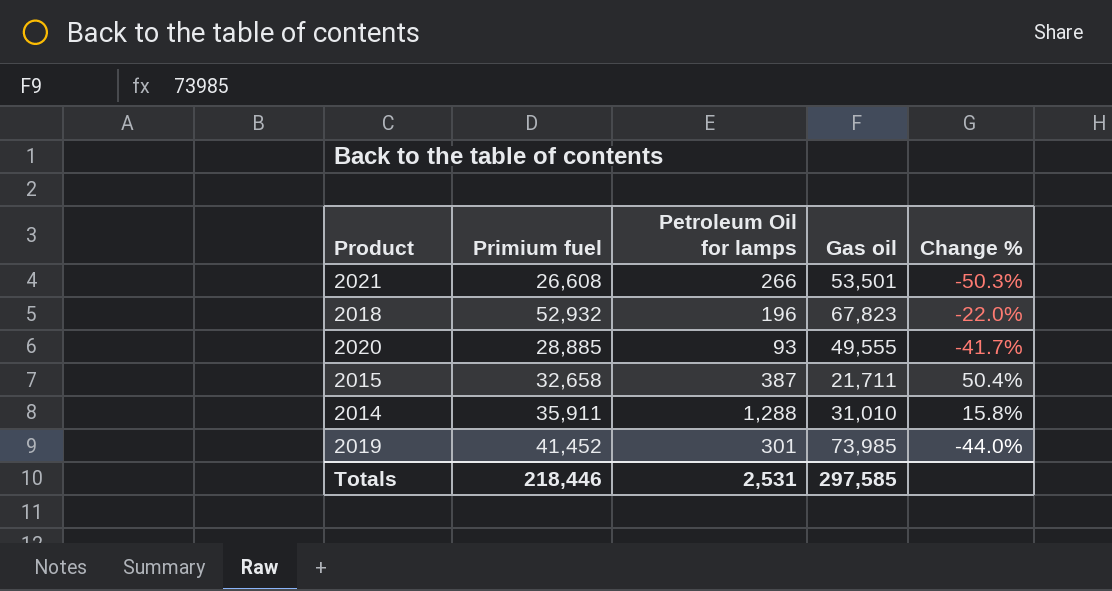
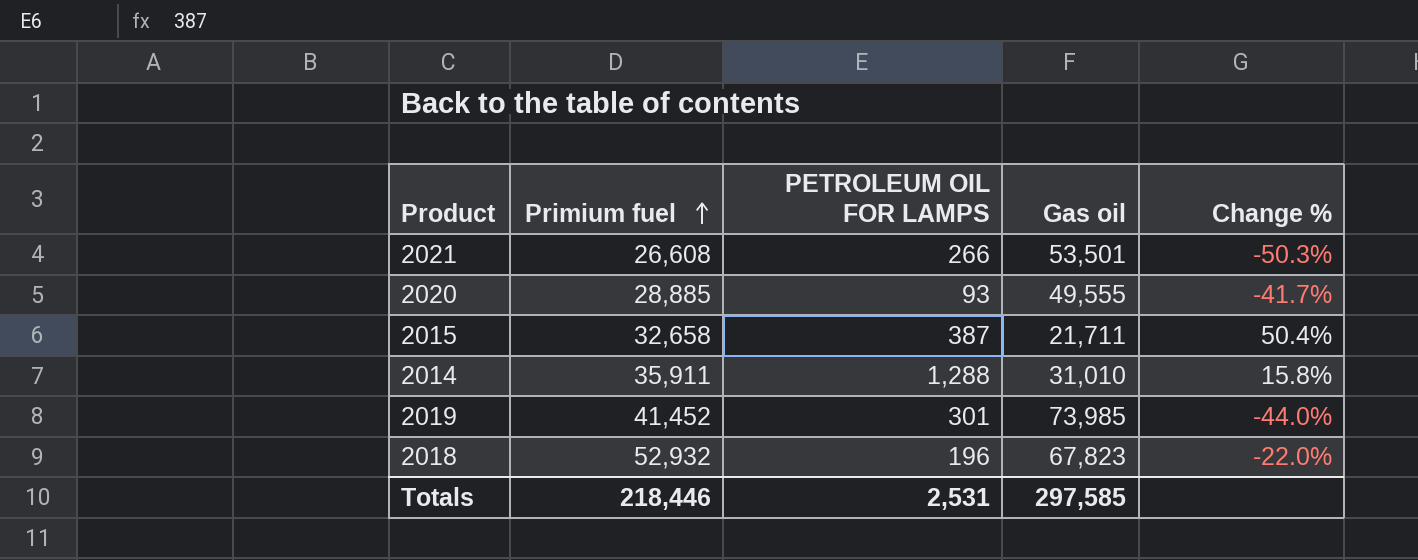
row order: none -> Primium fuel ascending
column name: Petroleum Oil for lamps -> PETROLEUM OIL FOR LAMPS

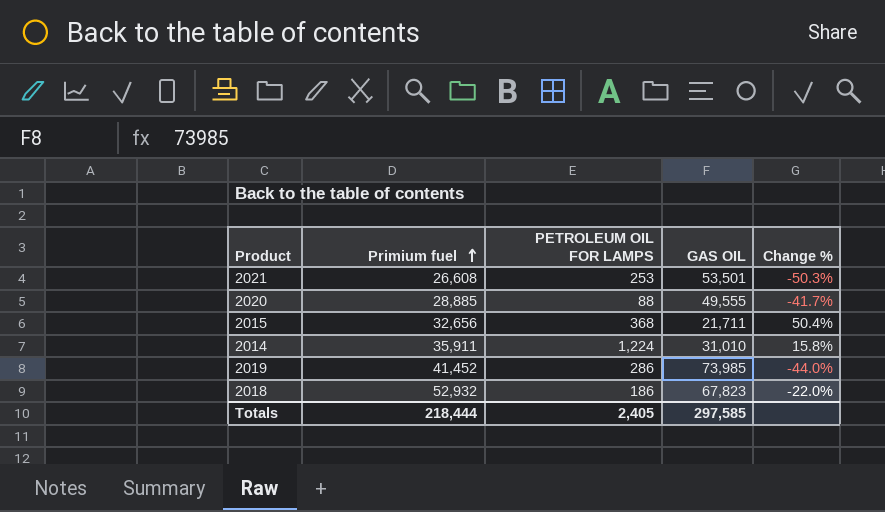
column name: Gas oil -> GAS OIL
2021 | PETROLEUM OIL FOR LAMPS: 266 -> 253
2020 | PETROLEUM OIL FOR LAMPS: 93 -> 88
2015 | Primium fuel: 32,658 -> 32,656
2015 | PETROLEUM OIL FOR LAMPS: 387 -> 368
2014 | PETROLEUM OIL FOR LAMPS: 1,288 -> 1,224
2019 | PETROLEUM OIL FOR LAMPS: 301 -> 286
2018 | PETROLEUM OIL FOR LAMPS: 196 -> 186
Totals | Primium fuel: 218,446 -> 218,444
Totals | PETROLEUM OIL FOR LAMPS: 2,531 -> 2,405

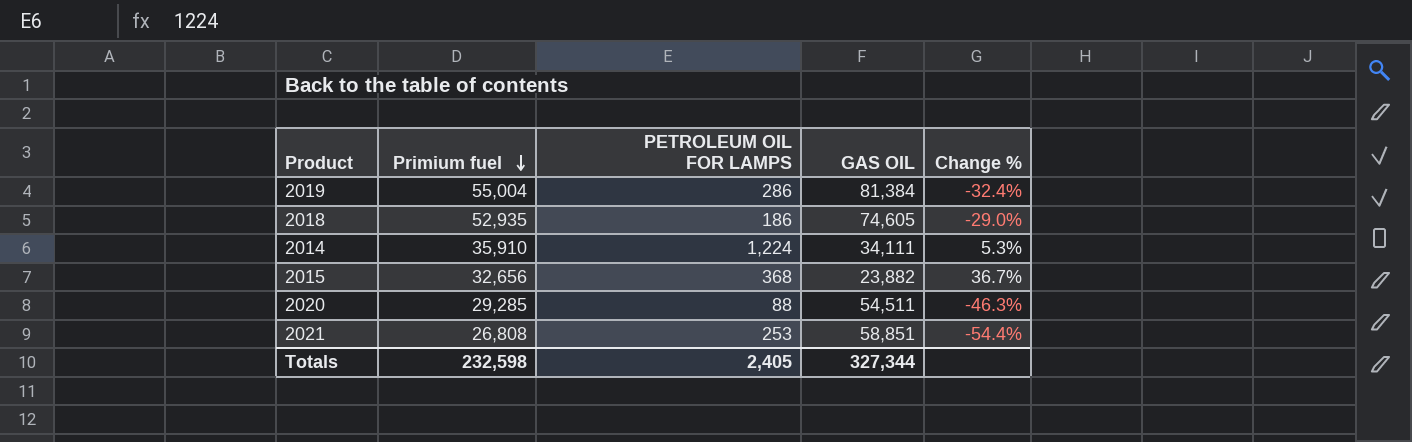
row order: Primium fuel ascending -> Primium fuel descending
2019 | Primium fuel: 41,452 -> 55,004
2019 | GAS OIL: 73,985 -> 81,384
2019 | Change %: -44.0% -> -32.4%
2018 | Primium fuel: 52,932 -> 52,935
2018 | GAS OIL: 67,823 -> 74,605
2018 | Change %: -22.0% -> -29.0%
2014 | Primium fuel: 35,911 -> 35,910
2014 | GAS OIL: 31,010 -> 34,111
2014 | Change %: 15.8% -> 5.3%
2015 | GAS OIL: 21,711 -> 23,882
2015 | Change %: 50.4% -> 36.7%
2020 | Primium fuel: 28,885 -> 29,285
2020 | GAS OIL: 49,555 -> 54,511
2020 | Change %: -41.7% -> -46.3%
2021 | Primium fuel: 26,608 -> 26,808
2021 | GAS OIL: 53,501 -> 58,851
2021 | Change %: -50.3% -> -54.4%
Totals | Primium fuel: 218,444 -> 232,598
Totals | GAS OIL: 297,585 -> 327,344

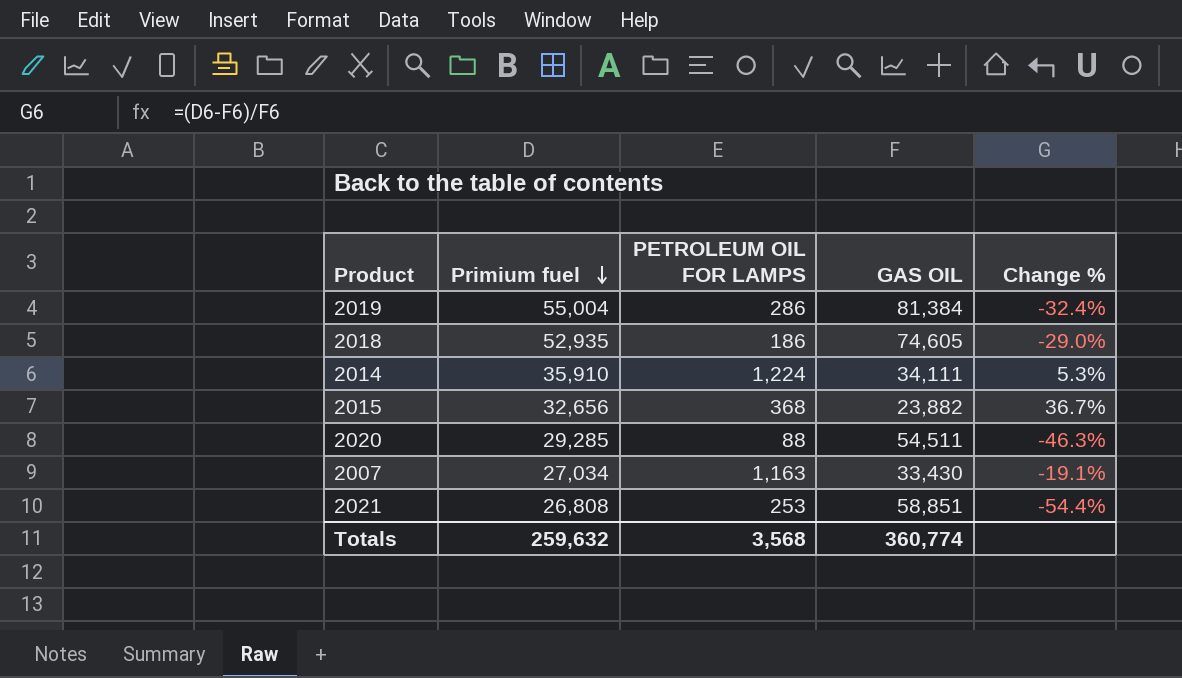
row 2007: none -> 27,034 | 1,163 | 33,430 | -19.1%
Totals | Primium fuel: 232,598 -> 259,632
Totals | PETROLEUM OIL FOR LAMPS: 2,405 -> 3,568
Totals | GAS OIL: 327,344 -> 360,774

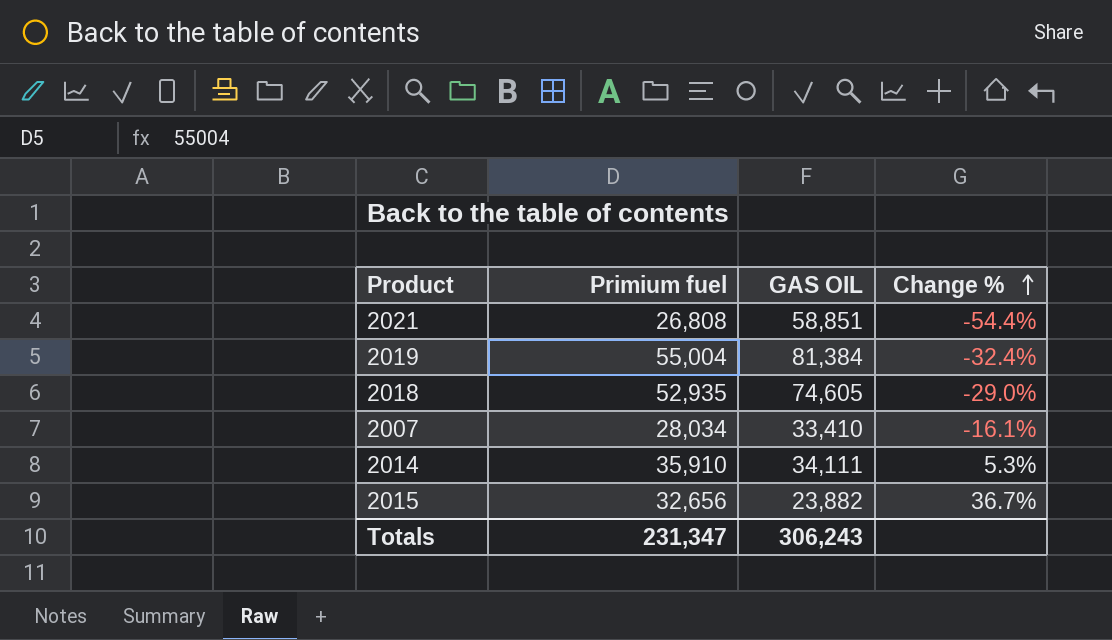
row order: Primium fuel descending -> Change % ascending
column PETROLEUM OIL FOR LAMPS | position: 3 -> none
row 2020: 29,285 | 88 | 54,511 | -46.3% -> none
2007 | Primium fuel: 27,034 -> 28,034
2007 | GAS OIL: 33,430 -> 33,410
2007 | Change %: -19.1% -> -16.1%
Totals | Primium fuel: 259,632 -> 231,347
Totals | GAS OIL: 360,774 -> 306,243

